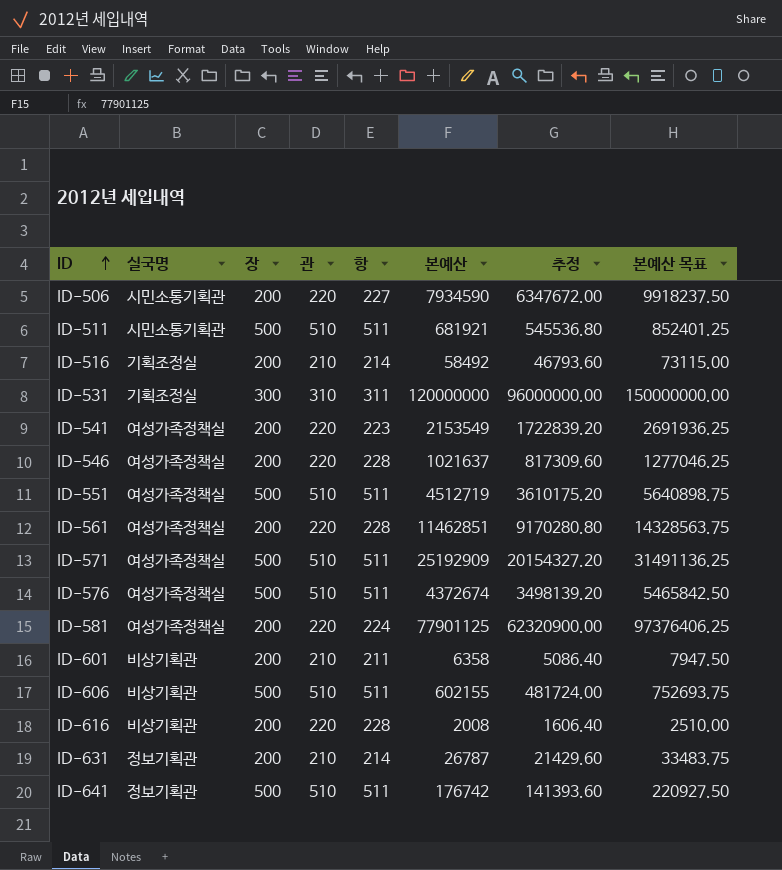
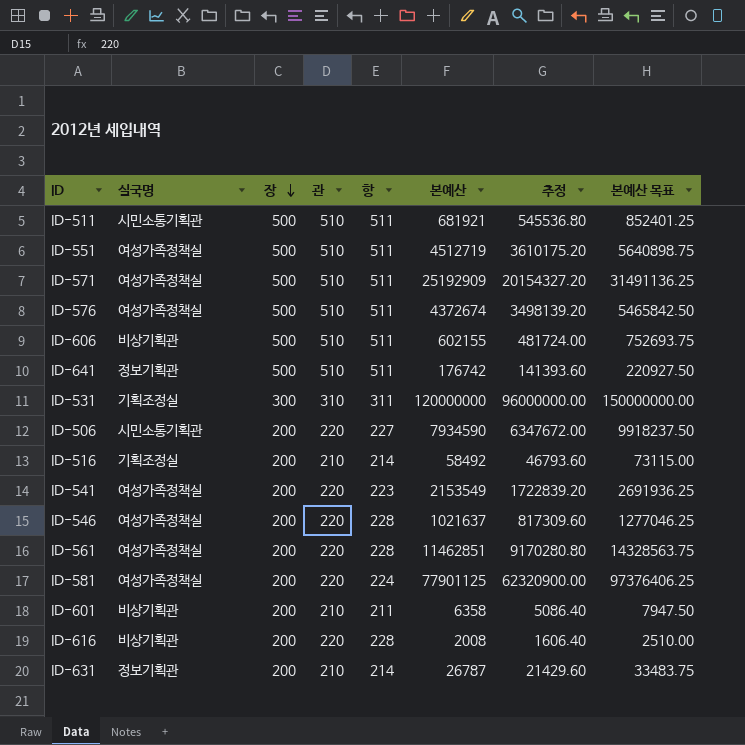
row order: ID ascending -> 장 descending

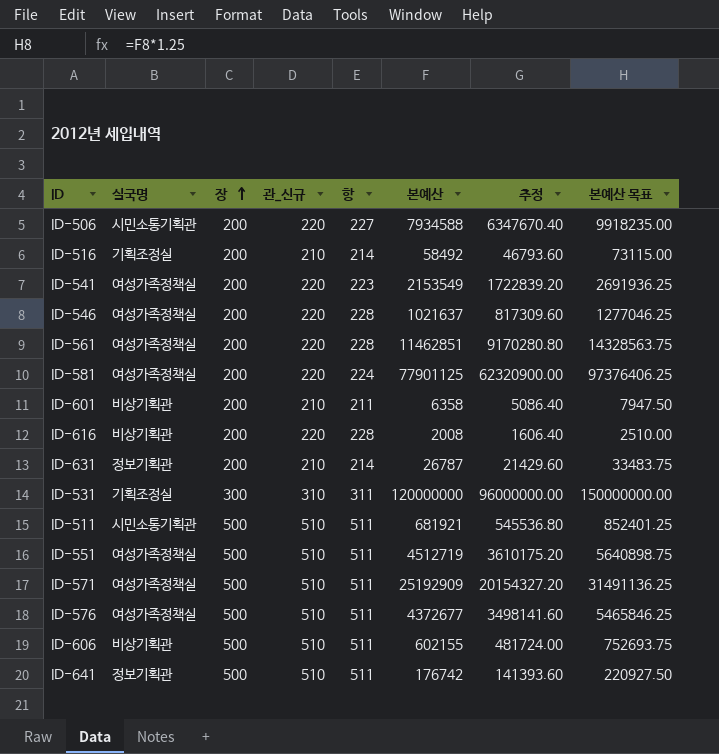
row order: 장 descending -> 장 ascending
column name: 관 -> 관_신규
ID-506 | 본예산: 7934590 -> 7934588
ID-506 | 추정: 6347672.00 -> 6347670.40
ID-506 | 본예산 목표: 9918237.50 -> 9918235.00
ID-576 | 본예산: 4372674 -> 4372677
ID-576 | 추정: 3498139.20 -> 3498141.60
ID-576 | 본예산 목표: 5465842.50 -> 5465846.25

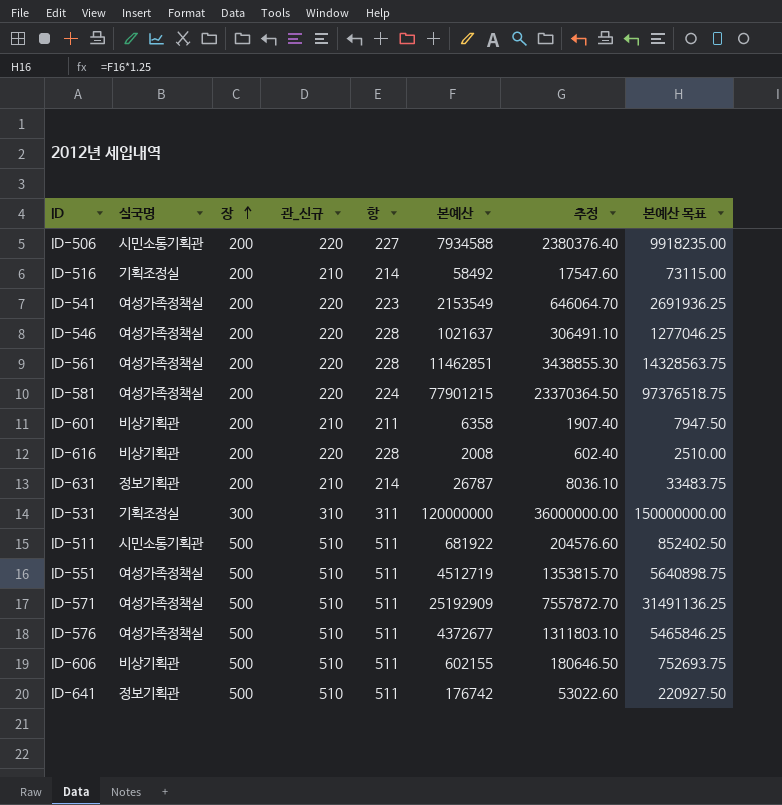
column 추정 | formula: [본예산] * 0.8 -> [본예산] * 0.3
ID-581 | 본예산: 77901125 -> 77901215
ID-581 | 본예산 목표: 97376406.25 -> 97376518.75
ID-511 | 본예산: 681921 -> 681922
ID-511 | 본예산 목표: 852401.25 -> 852402.50

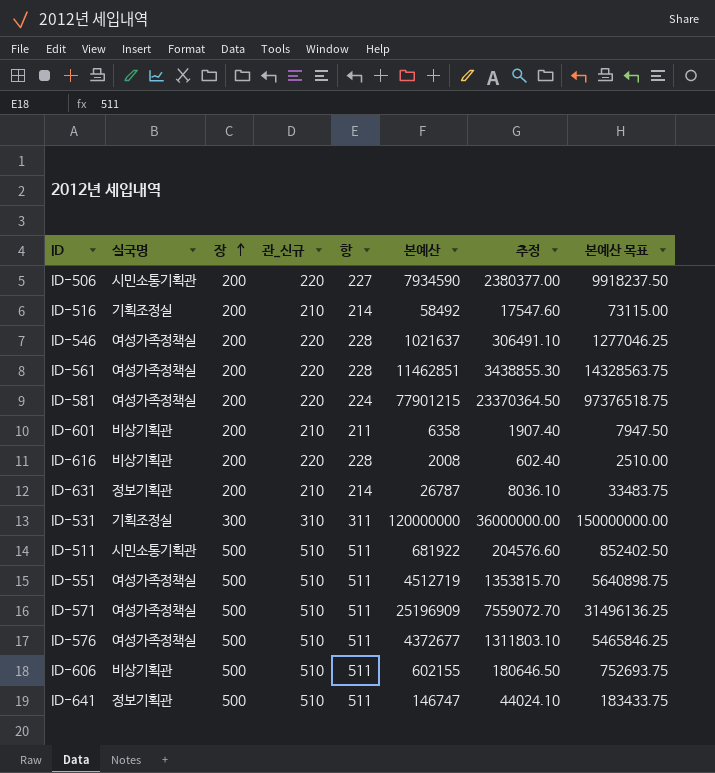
row ID-541: 여성가족정책실 | 200 | 220 | 223 | 2153549 | 646064.70 | 2691936.25 -> none
ID-506 | 본예산: 7934588 -> 7934590
ID-506 | 추정: 2380376.40 -> 2380377.00
ID-506 | 본예산 목표: 9918235.00 -> 9918237.50
ID-571 | 본예산: 25192909 -> 25196909
ID-571 | 추정: 7557872.70 -> 7559072.70
ID-571 | 본예산 목표: 31491136.25 -> 31496136.25
ID-641 | 본예산: 176742 -> 146747
ID-641 | 추정: 53022.60 -> 44024.10
ID-641 | 본예산 목표: 220927.50 -> 183433.75

